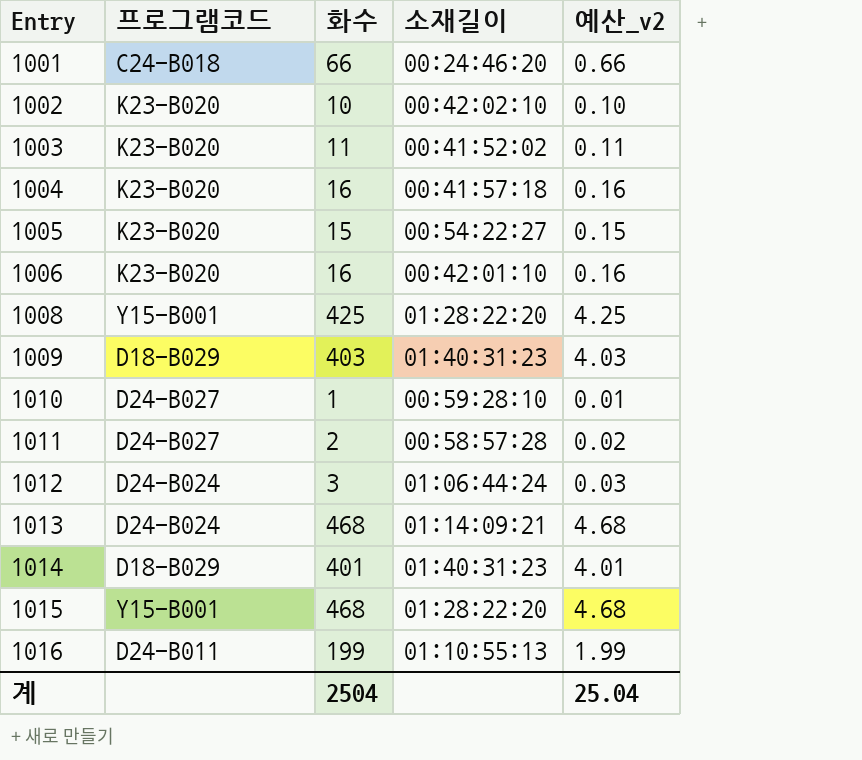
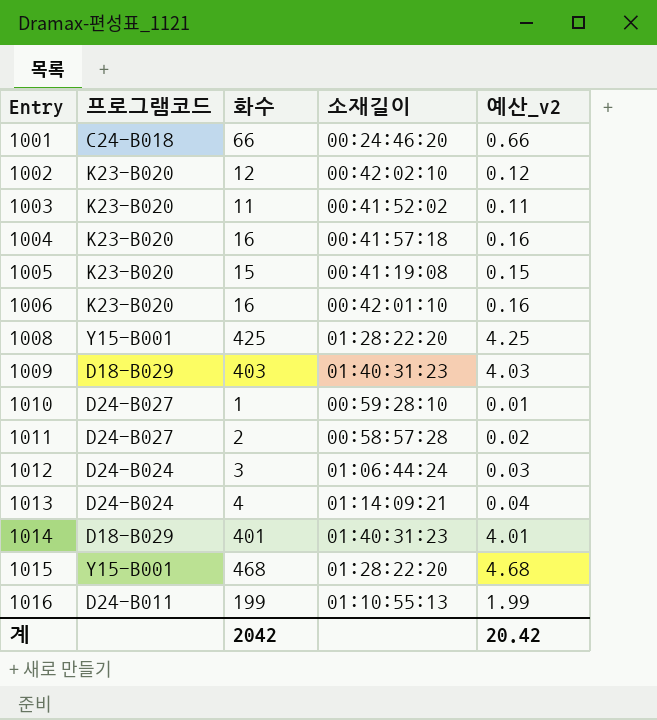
1002 | 화수: 10 -> 12
1002 | 예산_v2: 0.10 -> 0.12
1005 | 소재길이: 00:54:22:27 -> 00:41:19:08
1013 | 화수: 468 -> 4
1013 | 예산_v2: 4.68 -> 0.04
계 | 화수: 2504 -> 2042
계 | 예산_v2: 25.04 -> 20.42

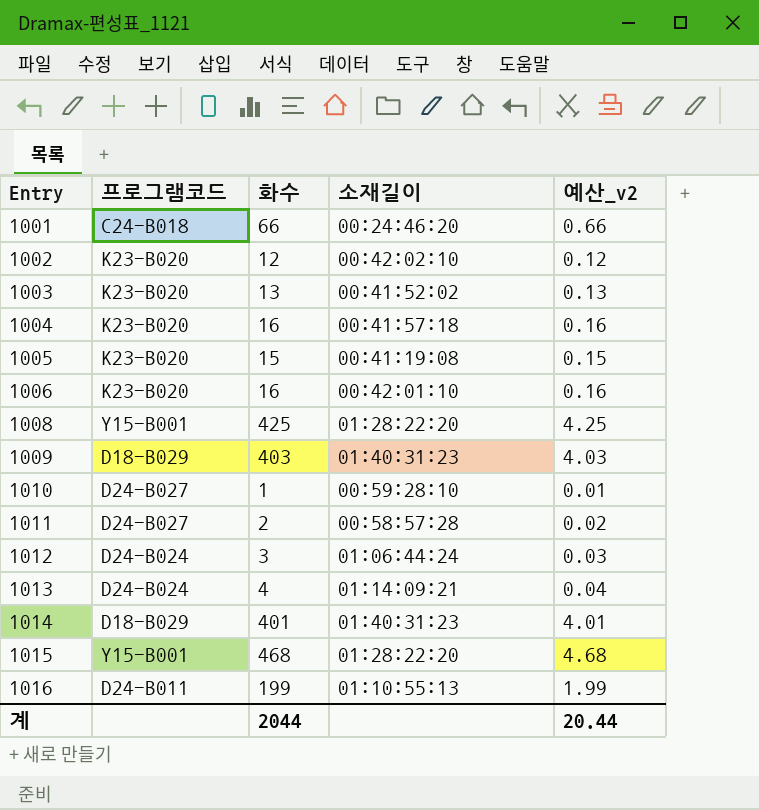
1003 | 화수: 11 -> 13
1003 | 예산_v2: 0.11 -> 0.13
계 | 화수: 2042 -> 2044
계 | 예산_v2: 20.42 -> 20.44

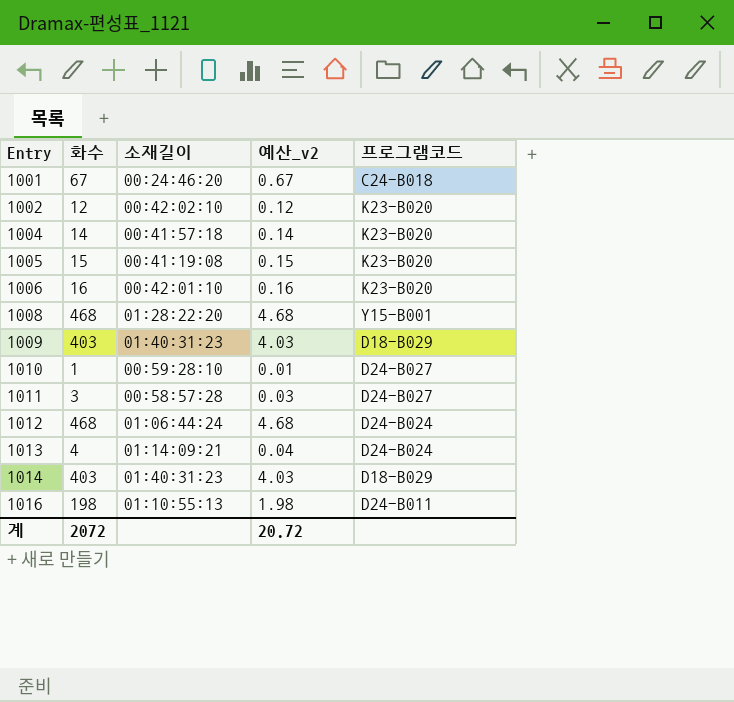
column 프로그램코드 | position: 2 -> 5
row 1003: K23-B020 | 13 | 00:41:52:02 | 0.13 -> none
row 1015: Y15-B001 | 468 | 01:28:22:20 | 4.68 -> none
1001 | 화수: 66 -> 67
1001 | 예산_v2: 0.66 -> 0.67
1004 | 화수: 16 -> 14
1004 | 예산_v2: 0.16 -> 0.14
1008 | 화수: 425 -> 468
1008 | 예산_v2: 4.25 -> 4.68
1011 | 화수: 2 -> 3
1011 | 예산_v2: 0.02 -> 0.03
1012 | 화수: 3 -> 468
1012 | 예산_v2: 0.03 -> 4.68
1014 | 화수: 401 -> 403
1014 | 예산_v2: 4.01 -> 4.03
1016 | 화수: 199 -> 198
1016 | 예산_v2: 1.99 -> 1.98
계 | 화수: 2044 -> 2072
계 | 예산_v2: 20.44 -> 20.72

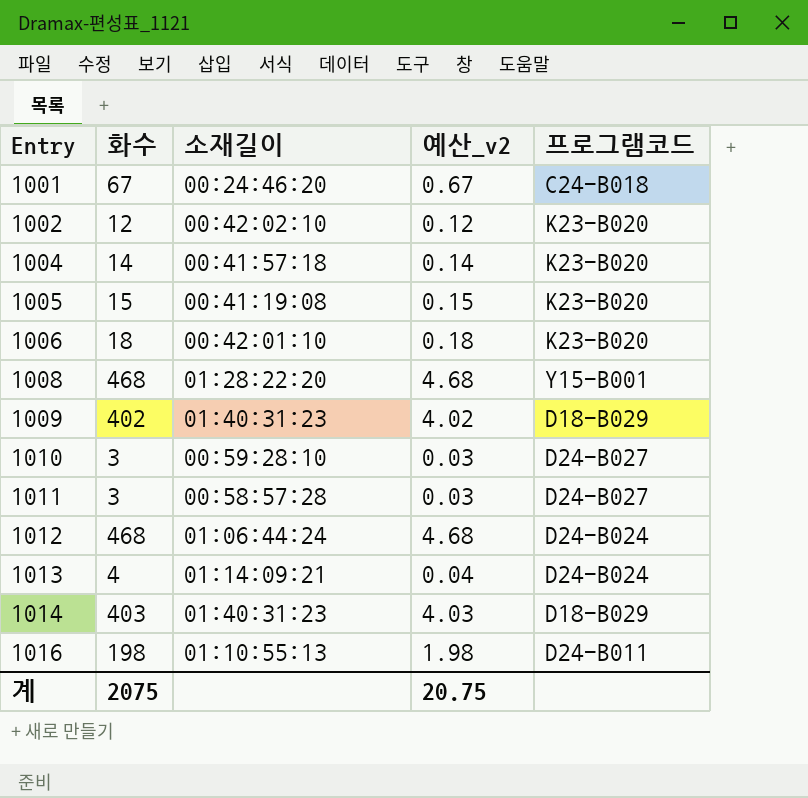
1006 | 화수: 16 -> 18
1006 | 예산_v2: 0.16 -> 0.18
1009 | 화수: 403 -> 402
1009 | 예산_v2: 4.03 -> 4.02
1010 | 화수: 1 -> 3
1010 | 예산_v2: 0.01 -> 0.03
계 | 화수: 2072 -> 2075
계 | 예산_v2: 20.72 -> 20.75

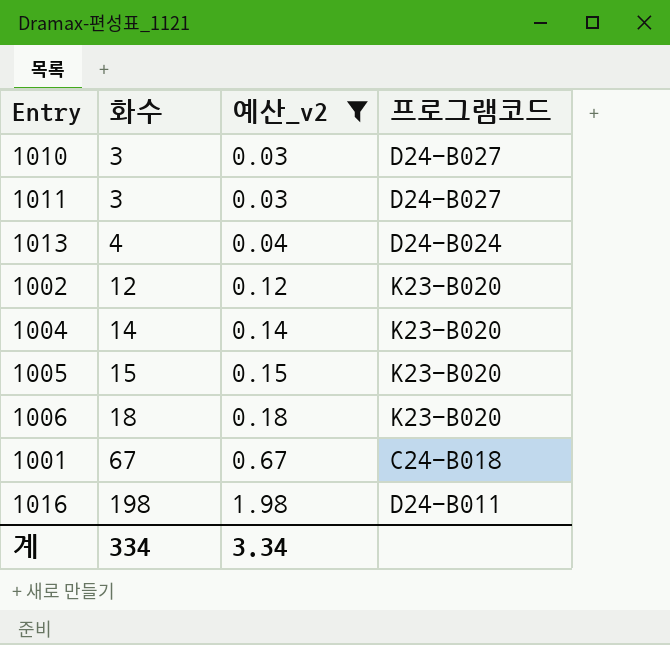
filter: none -> 예산_v2 <= 1.98
row order: Entry ascending -> 화수 ascending
column 소재길이 | position: 3 -> none
계 | 화수: 2075 -> 334
계 | 예산_v2: 20.75 -> 3.34

